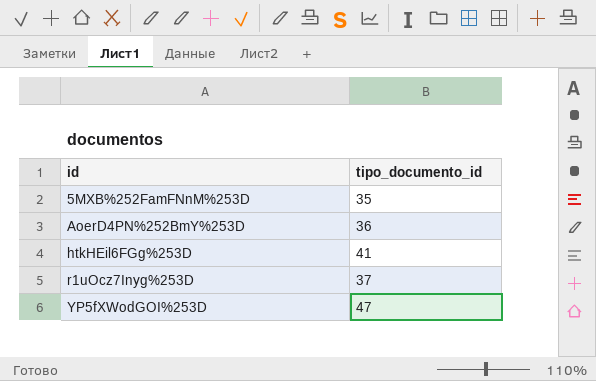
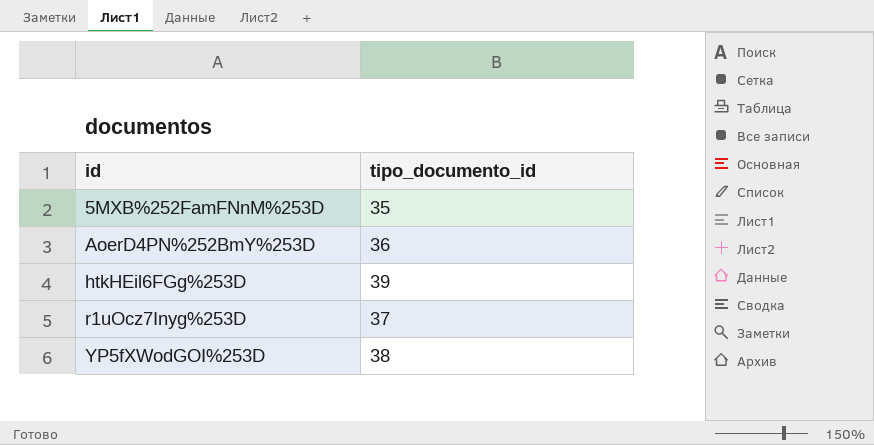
htkHEil6FGg%253D | tipo_documento_id: 41 -> 39
YP5fXWodGOI%253D | tipo_documento_id: 47 -> 38

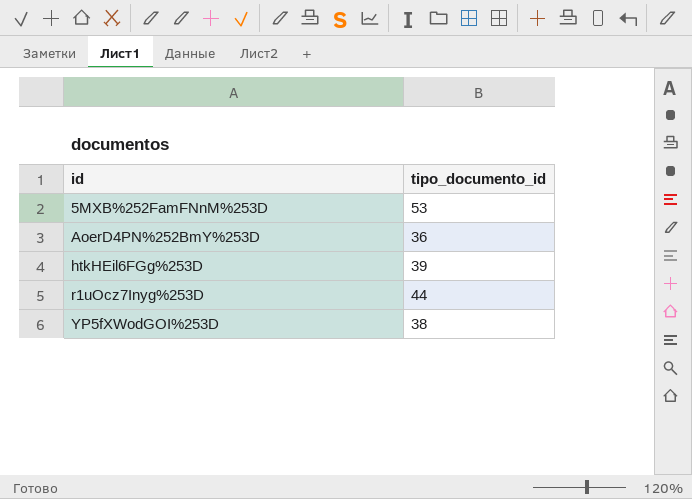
5MXB%252FamFNnM%253D | tipo_documento_id: 35 -> 53
r1uOcz7Inyg%253D | tipo_documento_id: 37 -> 44

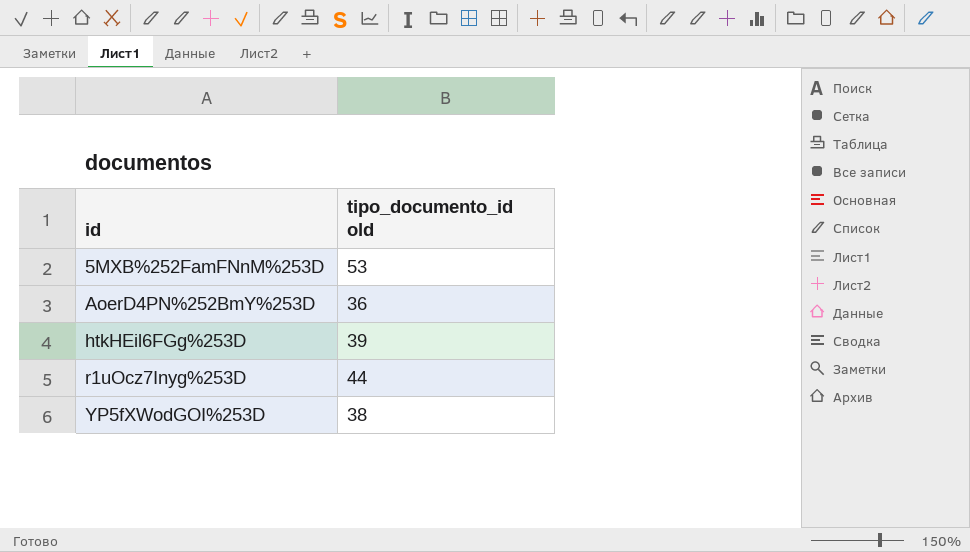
column name: tipo_documento_id -> tipo_documento_id old

